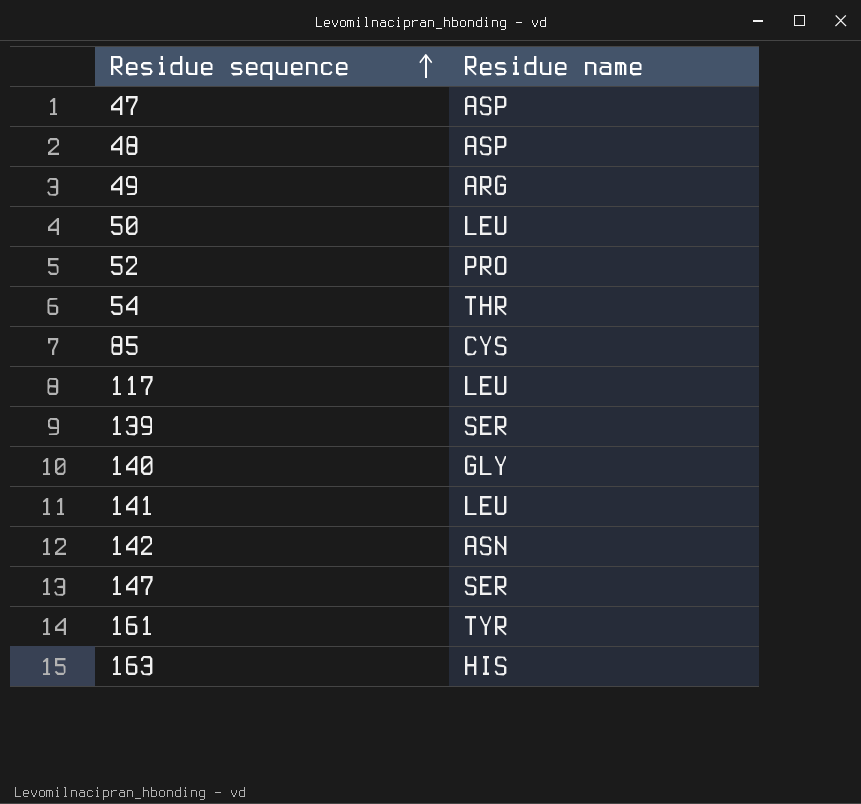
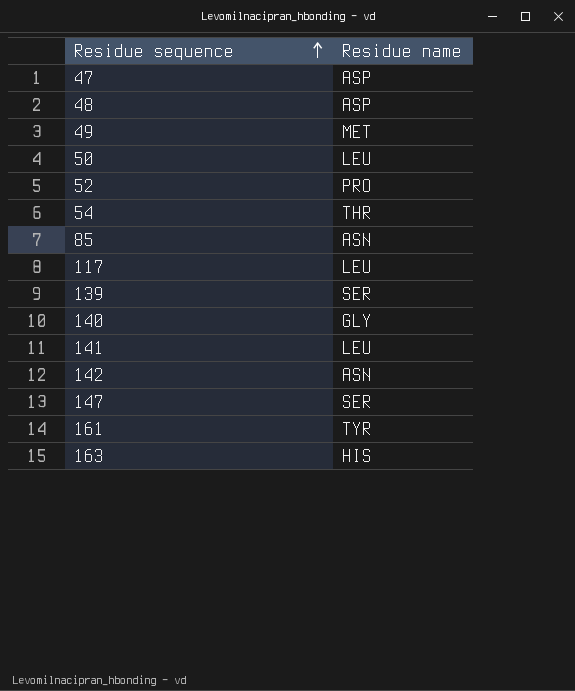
49 | Residue name: ARG -> MET
85 | Residue name: CYS -> ASN

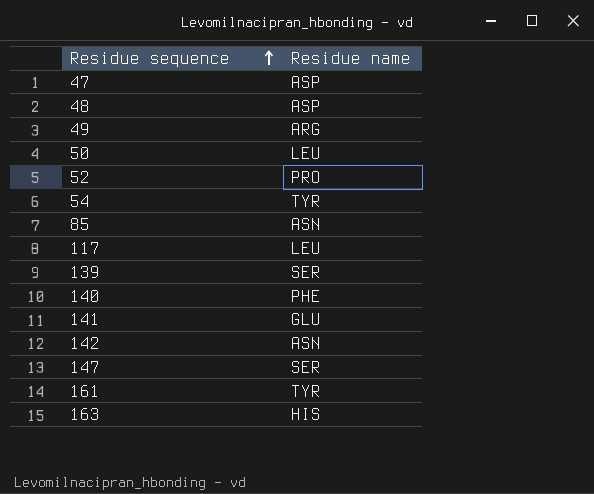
49 | Residue name: MET -> ARG
54 | Residue name: THR -> TYR
140 | Residue name: GLY -> PHE
141 | Residue name: LEU -> GLU

